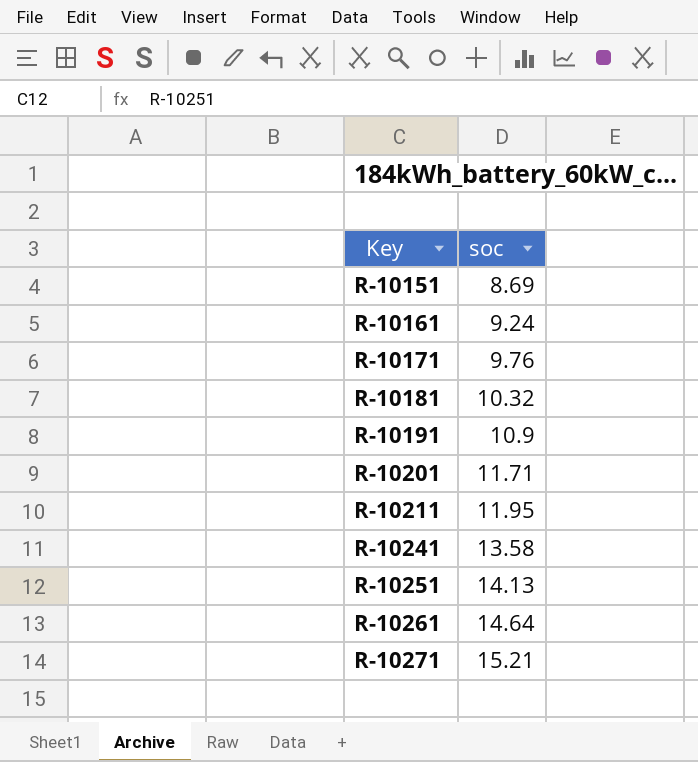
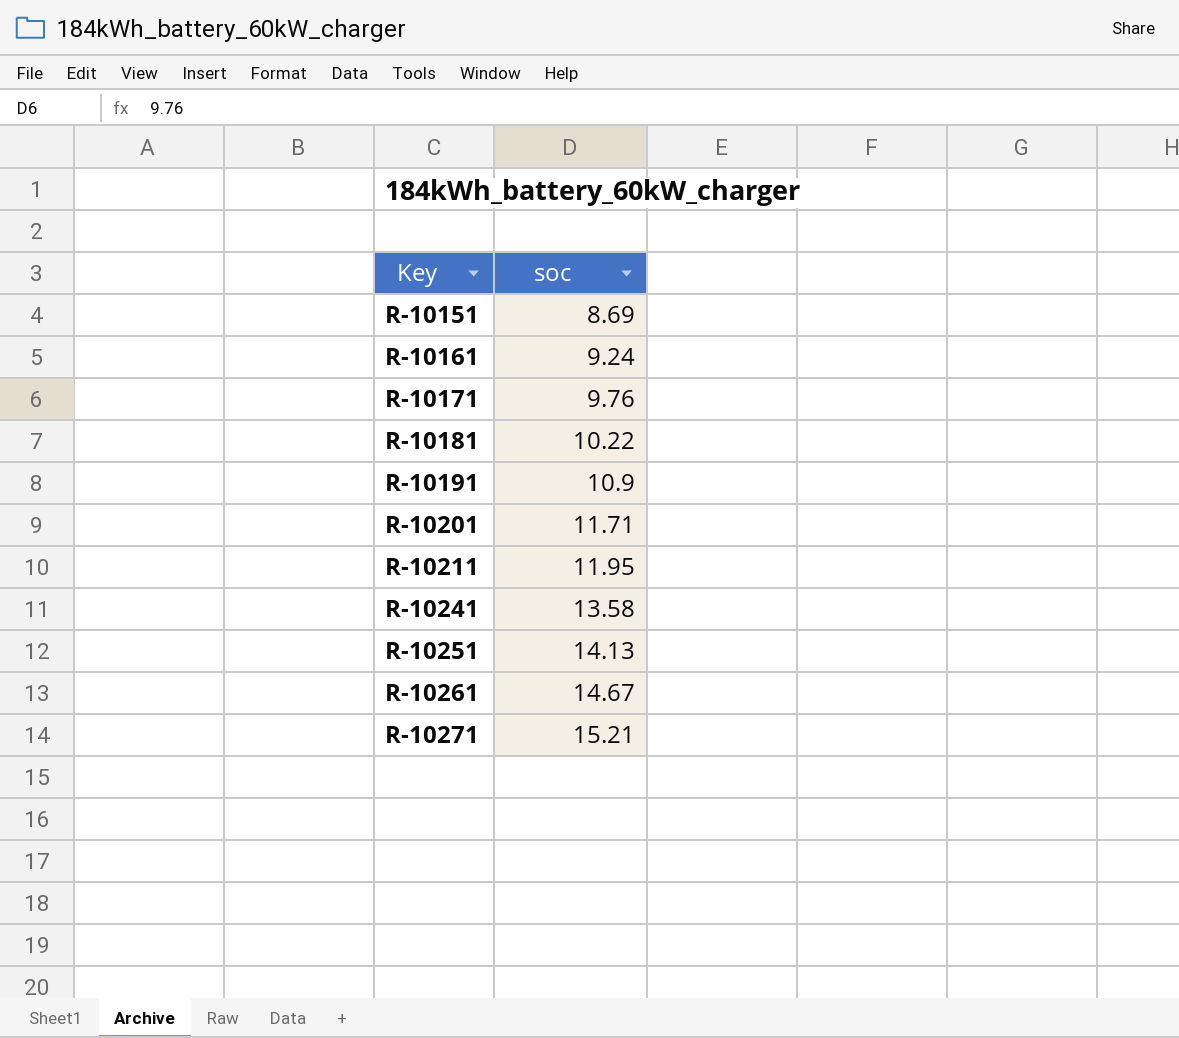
R-10181 | soc: 10.32 -> 10.22
R-10261 | soc: 14.64 -> 14.67

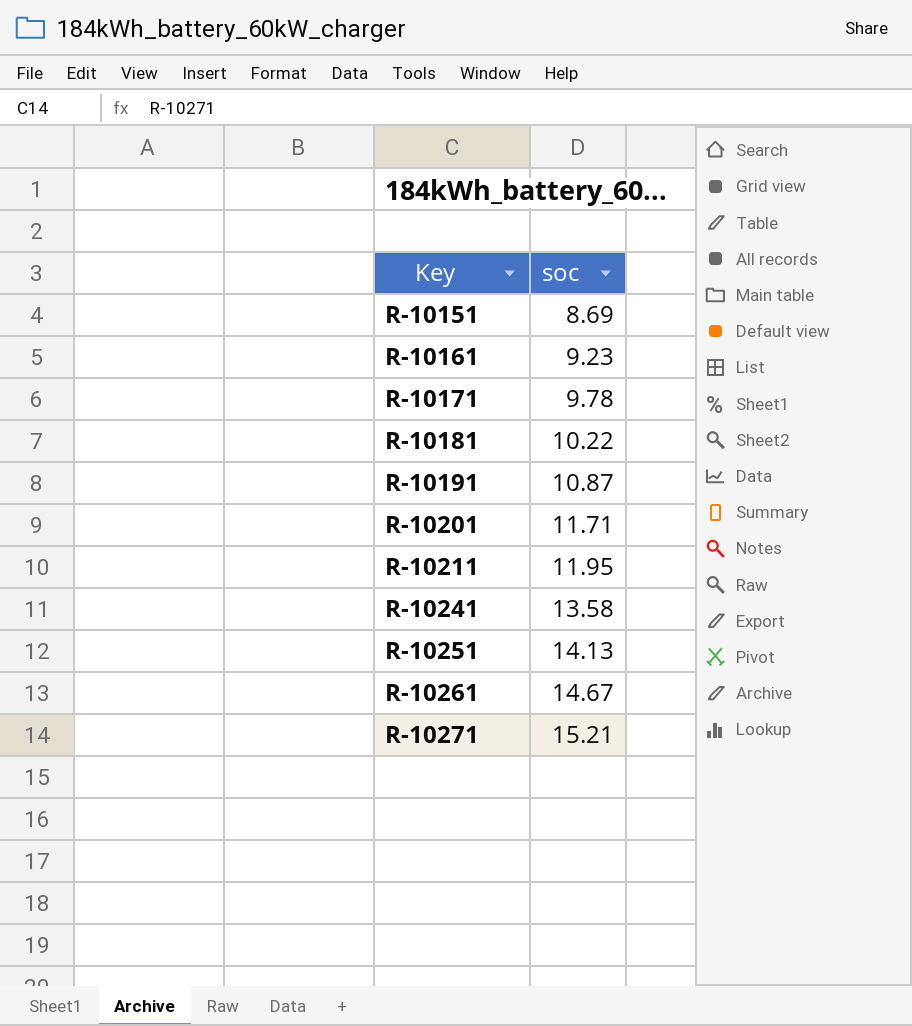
R-10161 | soc: 9.24 -> 9.23
R-10171 | soc: 9.76 -> 9.78
R-10191 | soc: 10.9 -> 10.87

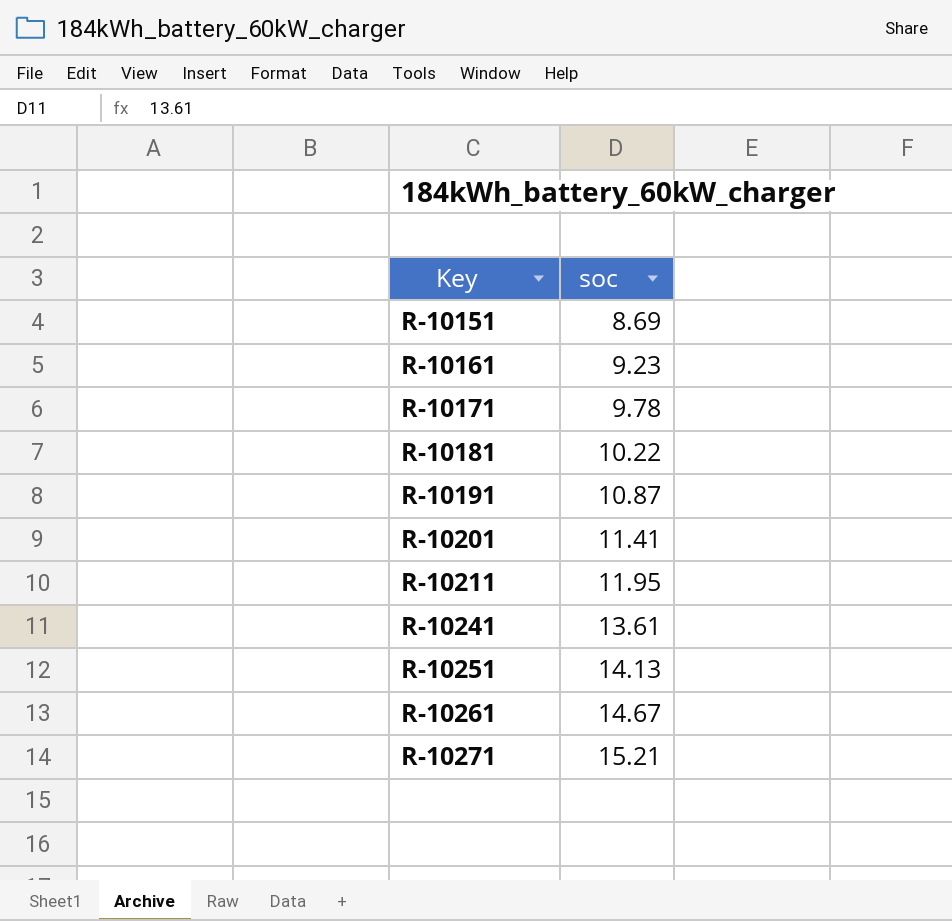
R-10201 | soc: 11.71 -> 11.41
R-10241 | soc: 13.58 -> 13.61

